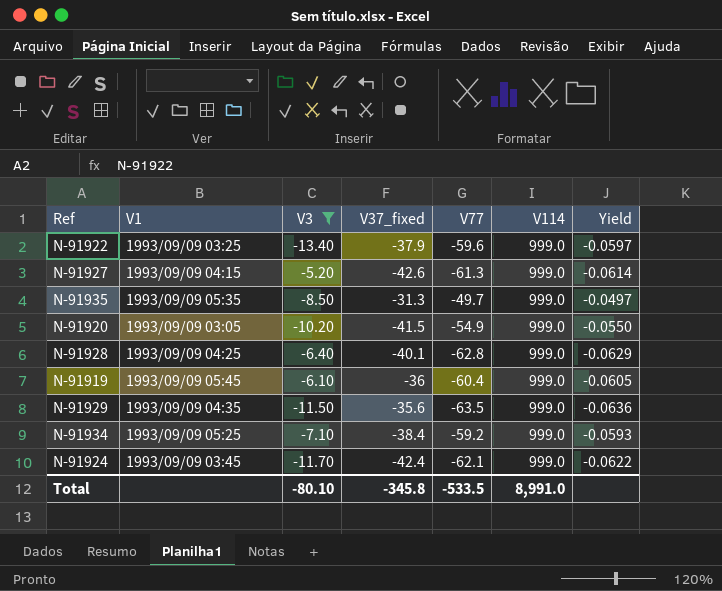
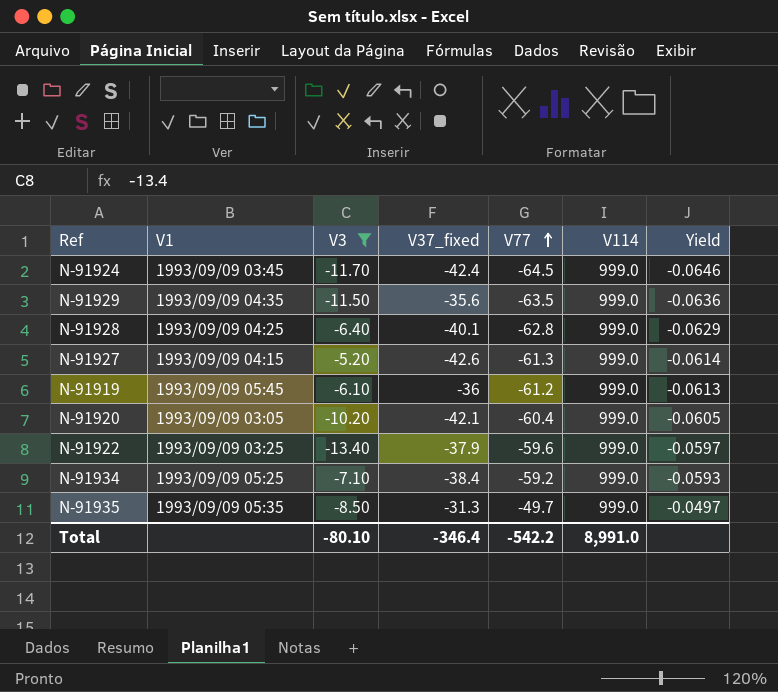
row order: none -> V77 ascending
N-91924 | V77: -62.1 -> -64.5
N-91924 | Yield: -0.0622 -> -0.0646
N-91919 | V77: -60.4 -> -61.2
N-91919 | Yield: -0.0605 -> -0.0613
N-91920 | V37_fixed: -41.5 -> -42.1
N-91920 | V77: -54.9 -> -60.4
N-91920 | Yield: -0.0550 -> -0.0605
Total | V37_fixed: -345.8 -> -346.4
Total | V77: -533.5 -> -542.2

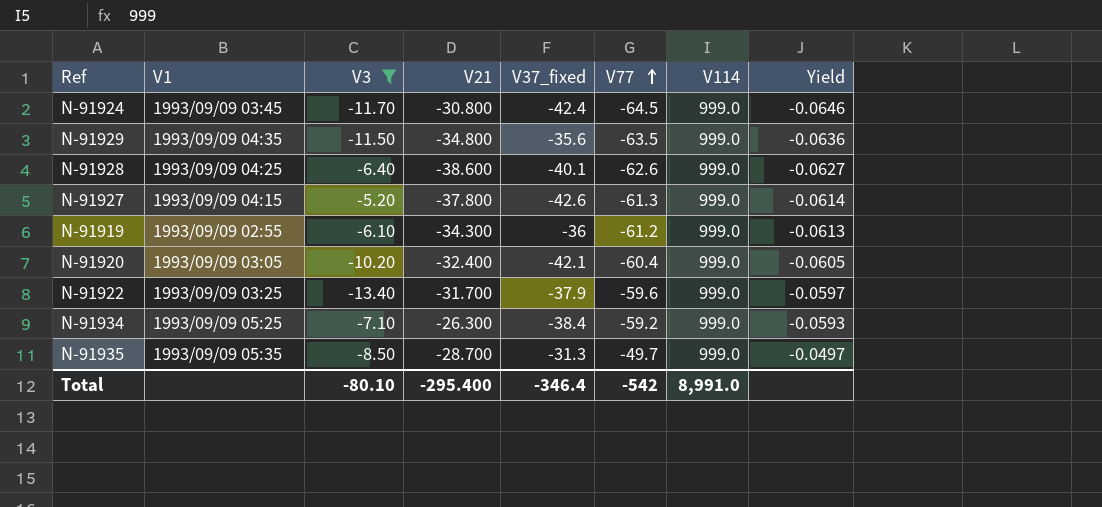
column V21 | position: none -> 4
N-91928 | V77: -62.8 -> -62.6
N-91928 | Yield: -0.0629 -> -0.0627
N-91919 | V1: 1993/09/09 05:45 -> 1993/09/09 02:55
Total | V77: -542.2 -> -542

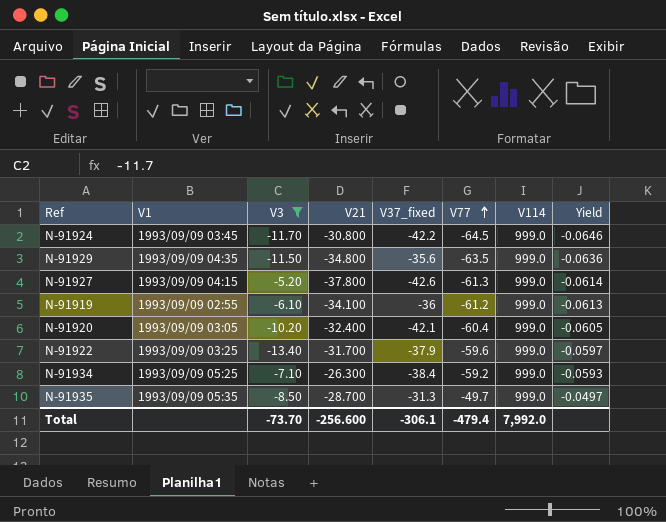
row N-91928: 1993/09/09 04:25 | -6.40 | -38.600 | -40.1 | -62.6 | 999.0 | -0.0627 -> none
N-91924 | V37_fixed: -42.4 -> -42.2
N-91919 | V21: -34.300 -> -34.100
Total | V3: -80.10 -> -73.70
Total | V21: -295.400 -> -256.600
Total | V37_fixed: -346.4 -> -306.1
Total | V77: -542 -> -479.4
Total | V114: 8,991.0 -> 7,992.0

